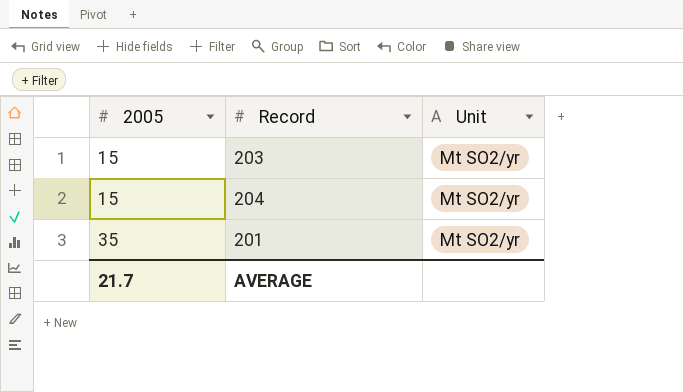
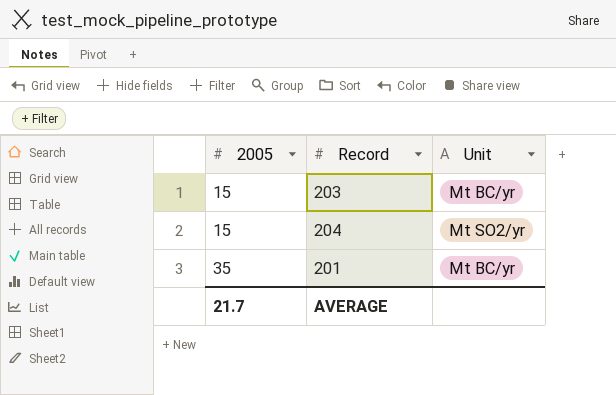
203 | Unit: Mt SO2/yr -> Mt BC/yr
201 | Unit: Mt SO2/yr -> Mt BC/yr

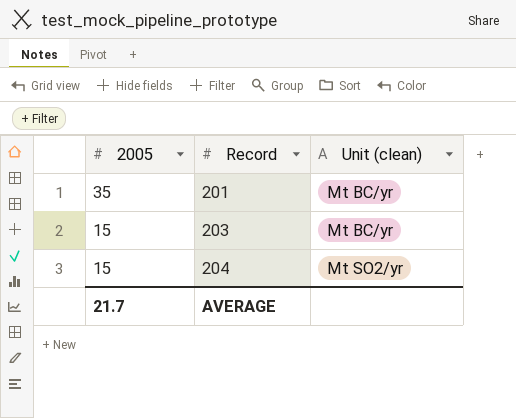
row order: 2005 ascending -> 2005 descending
column name: Unit -> Unit (clean)

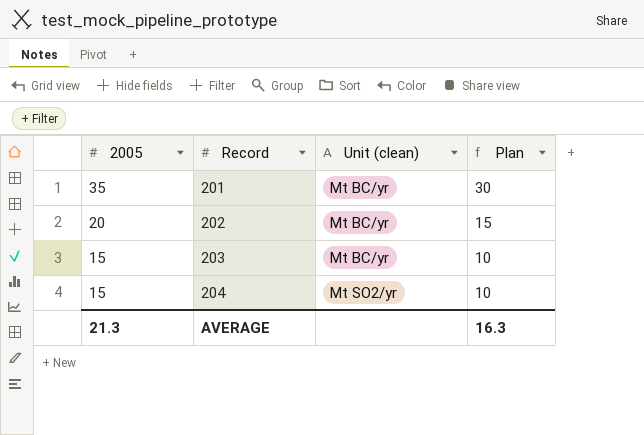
column Plan | formula: none -> [2005] - 5
row 202: none -> 20 | Mt BC/yr | 15
AVERAGE | 2005: 21.7 -> 21.3

